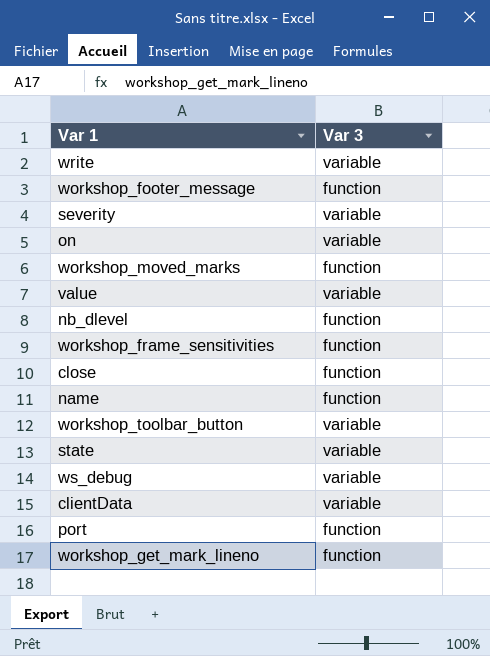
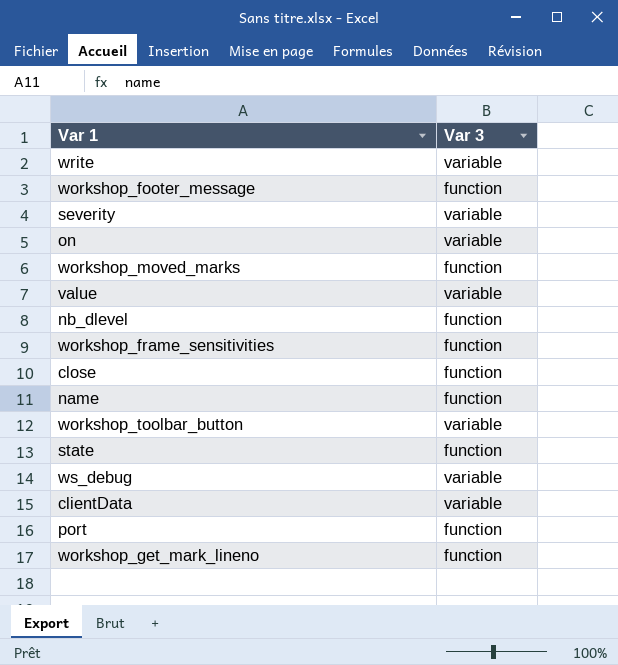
state | Var 3: variable -> function

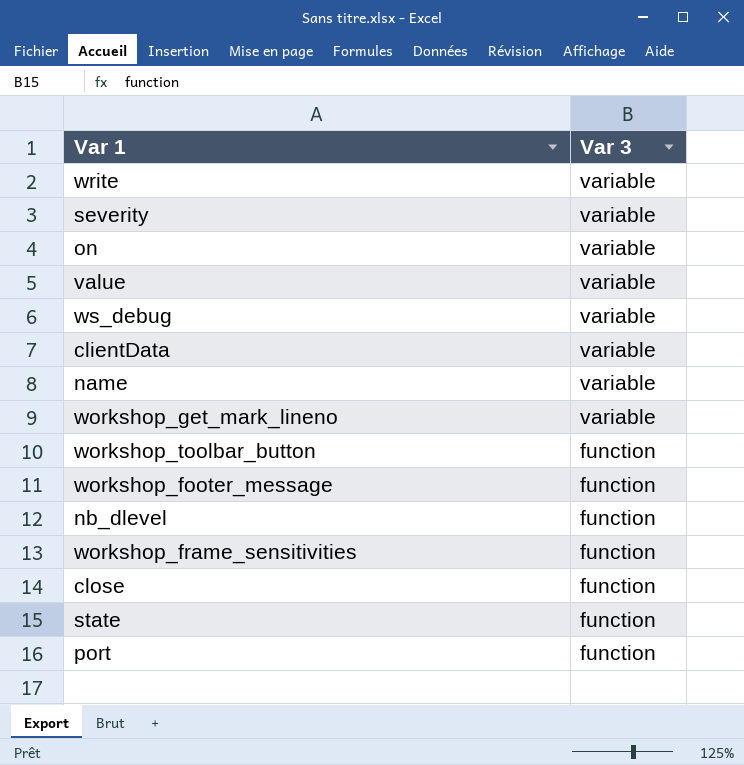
row order: none -> Var 3 descending
row workshop_moved_marks: function -> none
name | Var 3: function -> variable
workshop_get_mark_lineno | Var 3: function -> variable
workshop_toolbar_button | Var 3: variable -> function

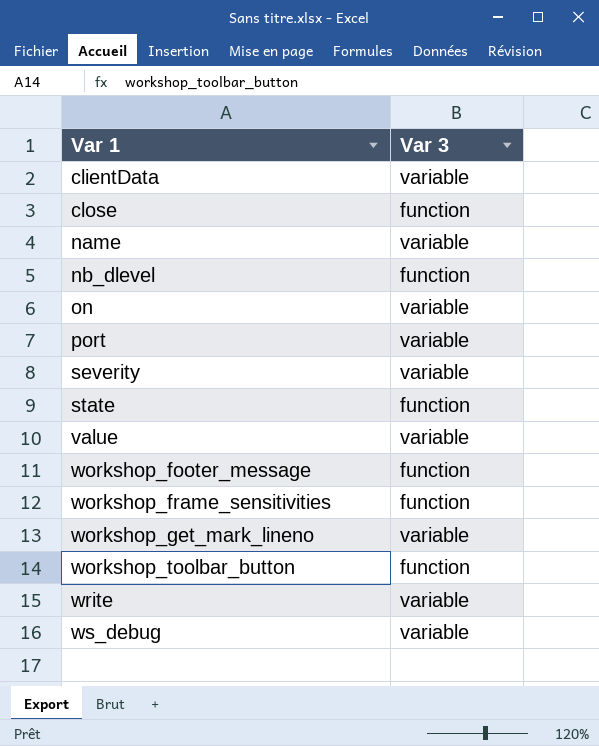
row order: Var 3 descending -> Var 1 ascending
port | Var 3: function -> variable

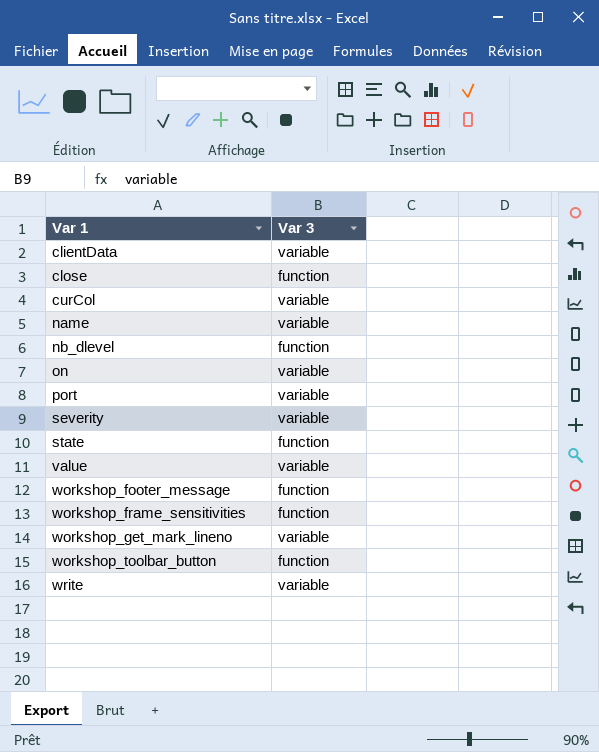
row ws_debug: variable -> none
row curCol: none -> variable

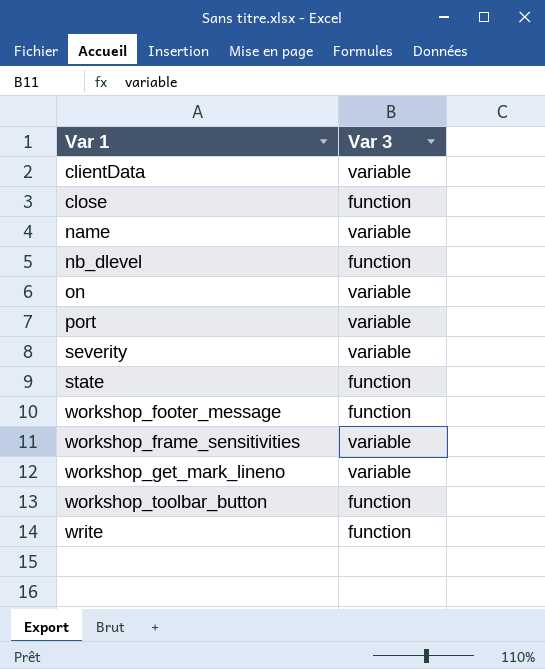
row curCol: variable -> none
row value: variable -> none
workshop_frame_sensitivities | Var 3: function -> variable
write | Var 3: variable -> function

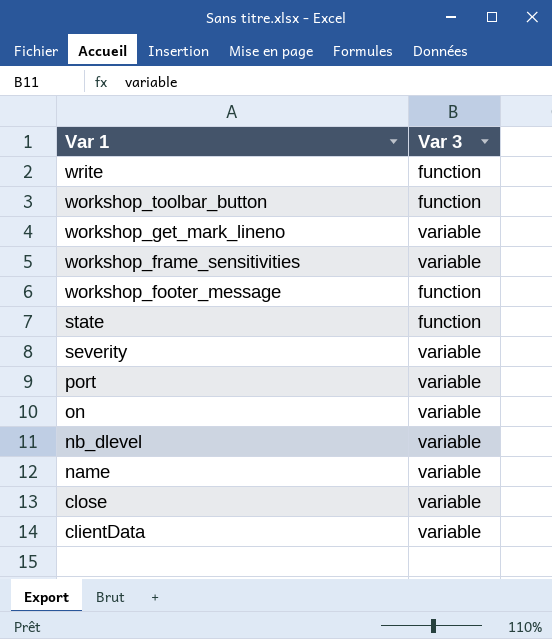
row order: Var 1 ascending -> Var 1 descending
nb_dlevel | Var 3: function -> variable
close | Var 3: function -> variable

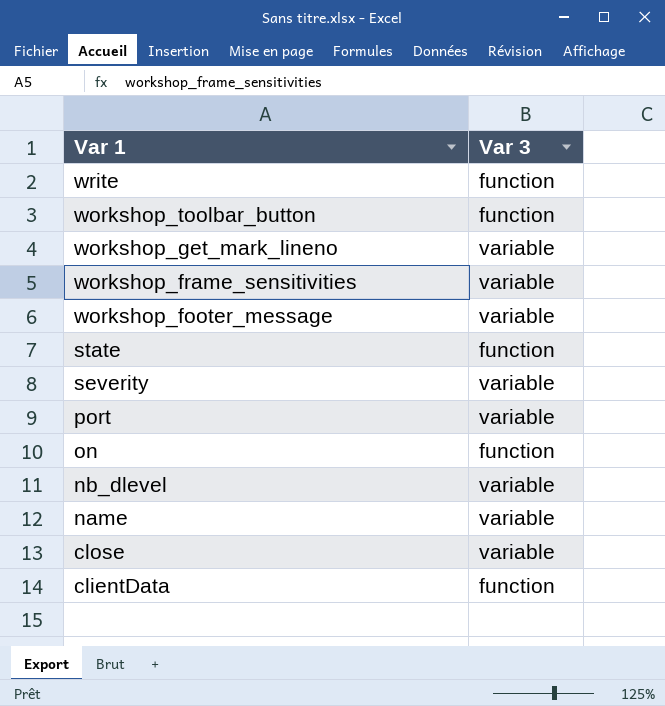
workshop_footer_message | Var 3: function -> variable
on | Var 3: variable -> function
clientData | Var 3: variable -> function

